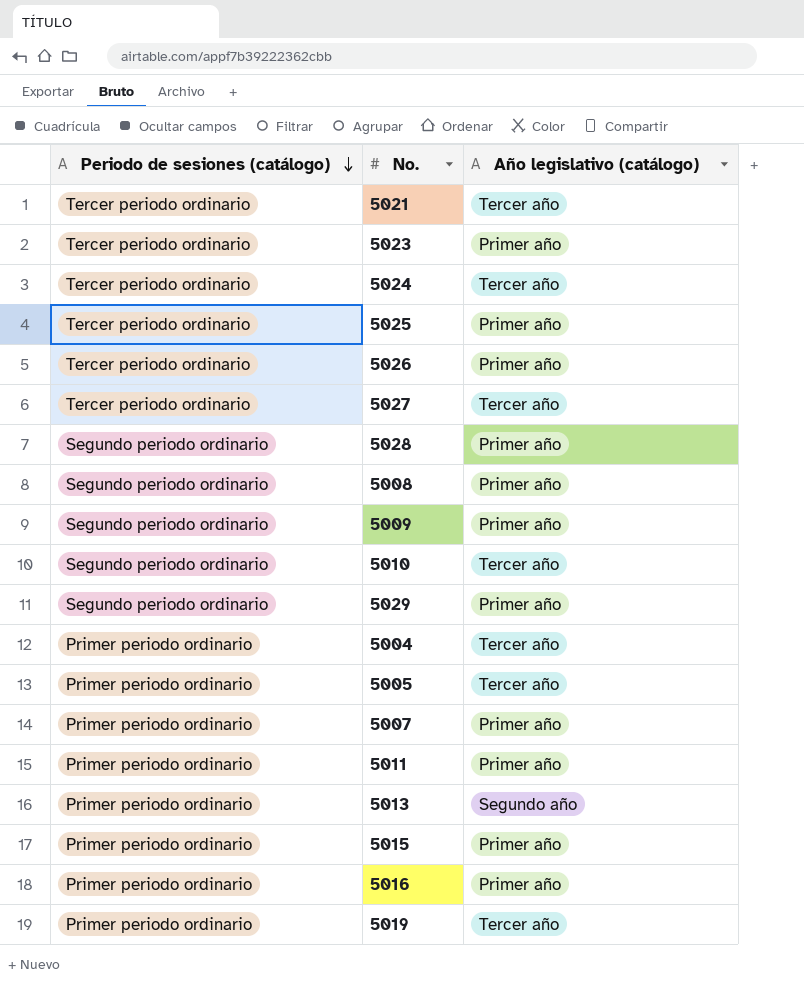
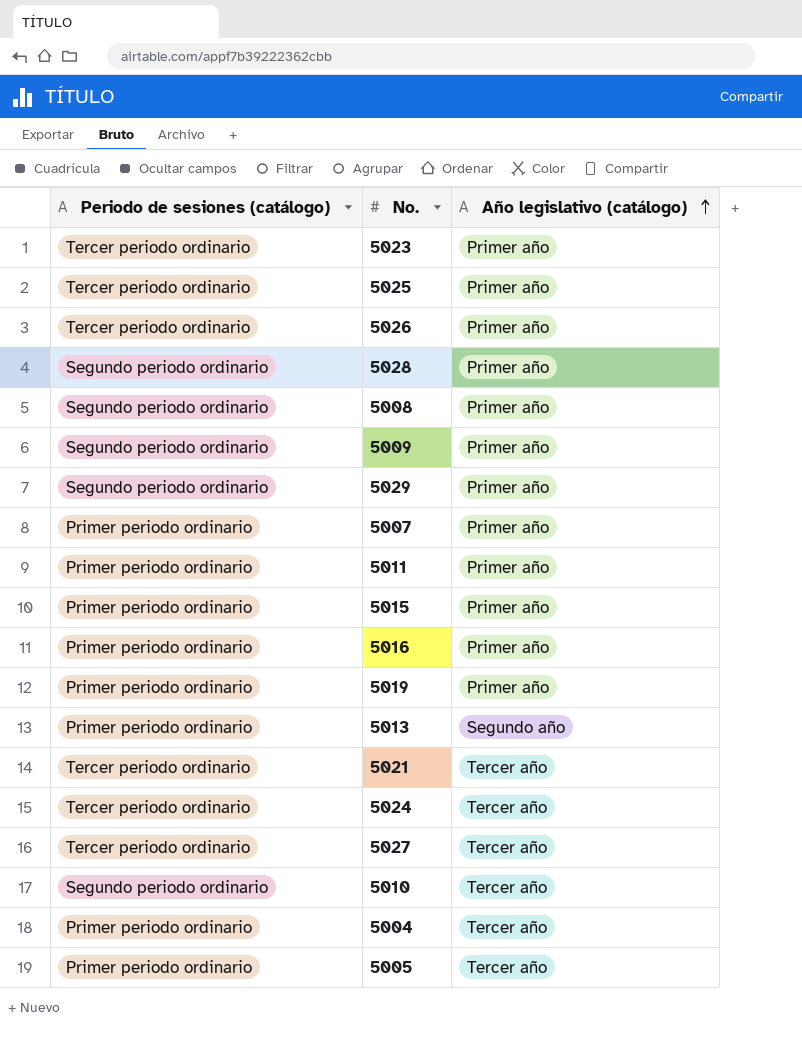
row order: Periodo de sesiones (catálogo) descending -> Año legislativo (catálogo) ascending
5019 | Año legislativo (catálogo): Tercer año -> Primer año

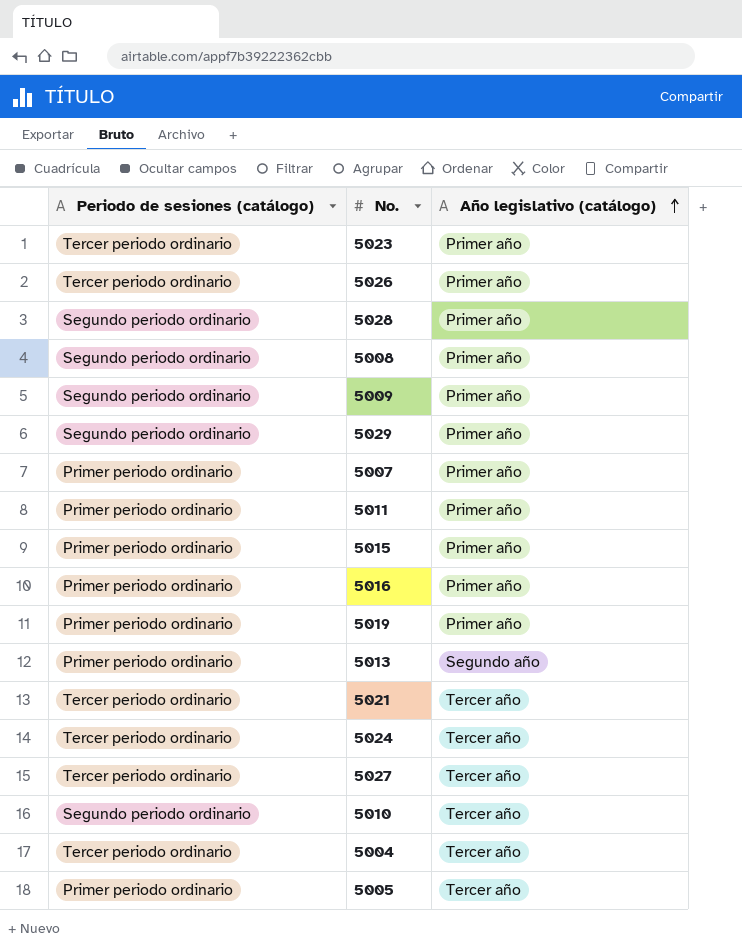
row 5025: Tercer periodo ordinario | Primer año -> none
5004 | Periodo de sesiones (catálogo): Primer periodo ordinario -> Tercer periodo ordinario

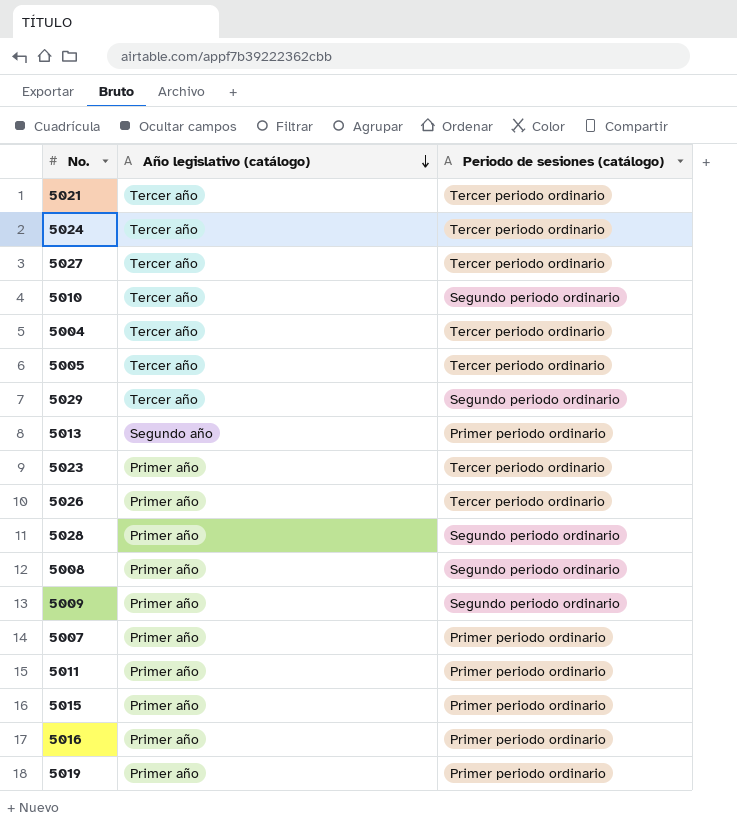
row order: Año legislativo (catálogo) ascending -> Año legislativo (catálogo) descending
column Periodo de sesiones (catálogo) | position: 1 -> 3
5005 | Periodo de sesiones (catálogo): Primer periodo ordinario -> Tercer periodo ordinario
5029 | Año legislativo (catálogo): Primer año -> Tercer año

